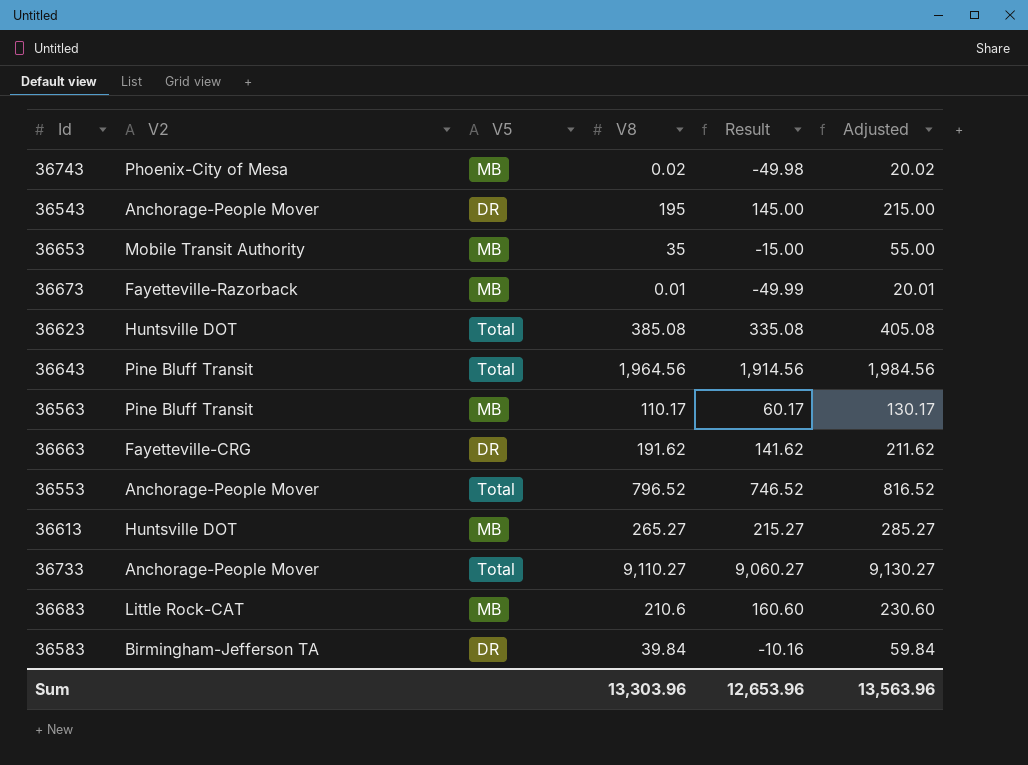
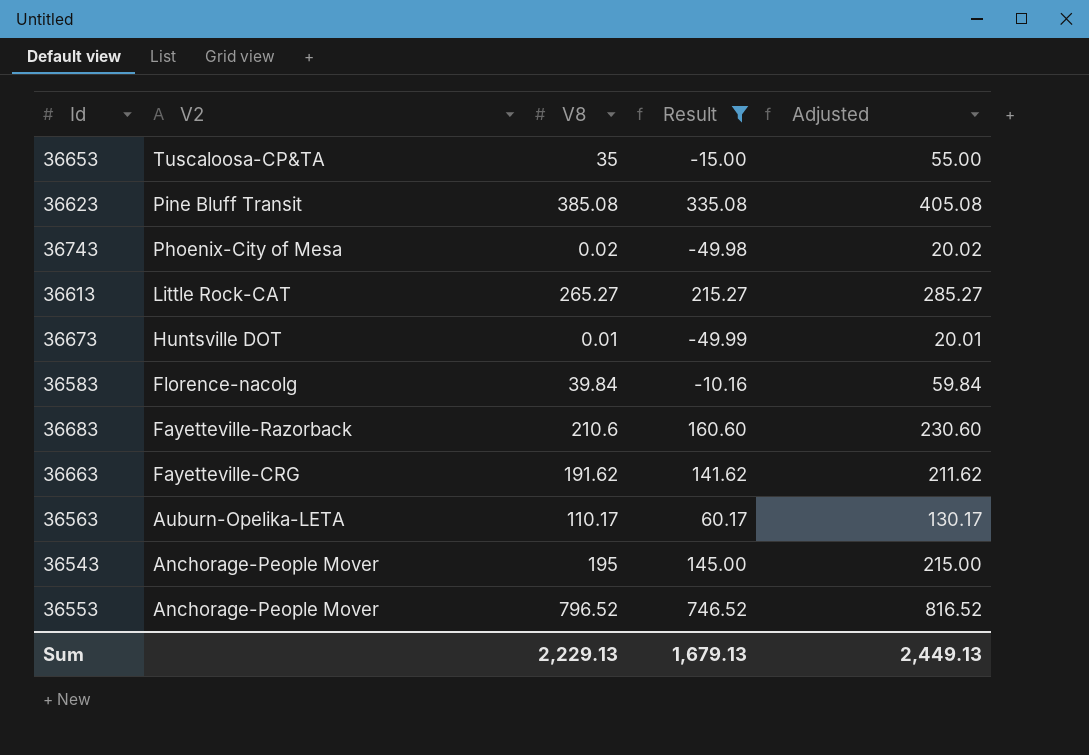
filter: none -> Result <= 746.52
row order: none -> V2 descending
column V5 | position: 3 -> none
36653 | V2: Mobile Transit Authority -> Tuscaloosa-CP&TA
36623 | V2: Huntsville DOT -> Pine Bluff Transit
36613 | V2: Huntsville DOT -> Little Rock-CAT
36673 | V2: Fayetteville-Razorback -> Huntsville DOT
36583 | V2: Birmingham-Jefferson TA -> Florence-nacolg
36683 | V2: Little Rock-CAT -> Fayetteville-Razorback
36563 | V2: Pine Bluff Transit -> Auburn-Opelika-LETA
Sum | V8: 13,303.96 -> 2,229.13
Sum | Result: 12,653.96 -> 1,679.13
Sum | Adjusted: 13,563.96 -> 2,449.13

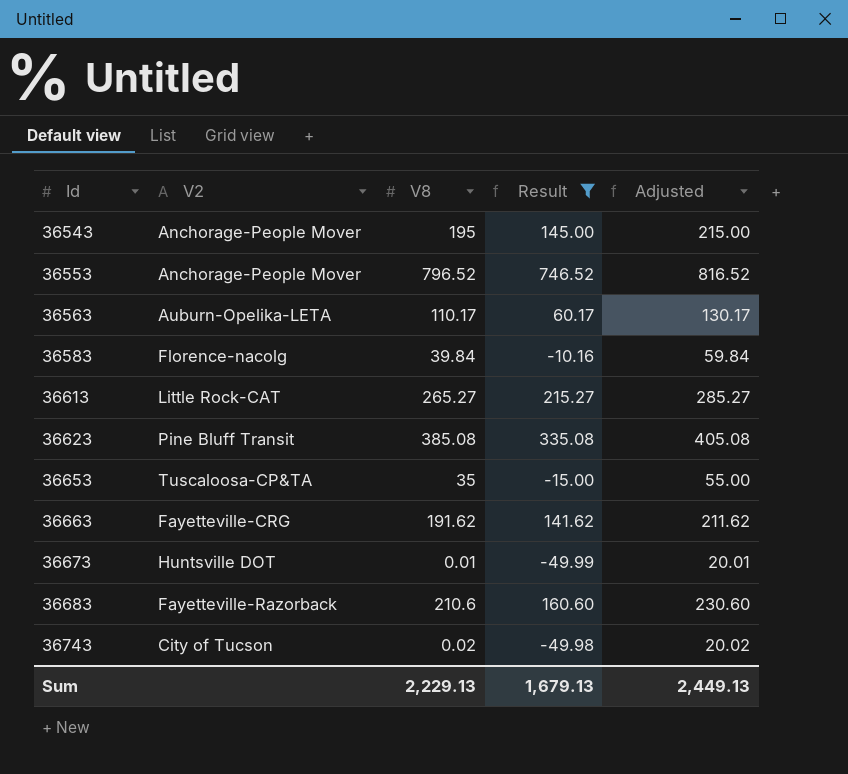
row order: V2 descending -> Id ascending
36743 | V2: Phoenix-City of Mesa -> City of Tucson

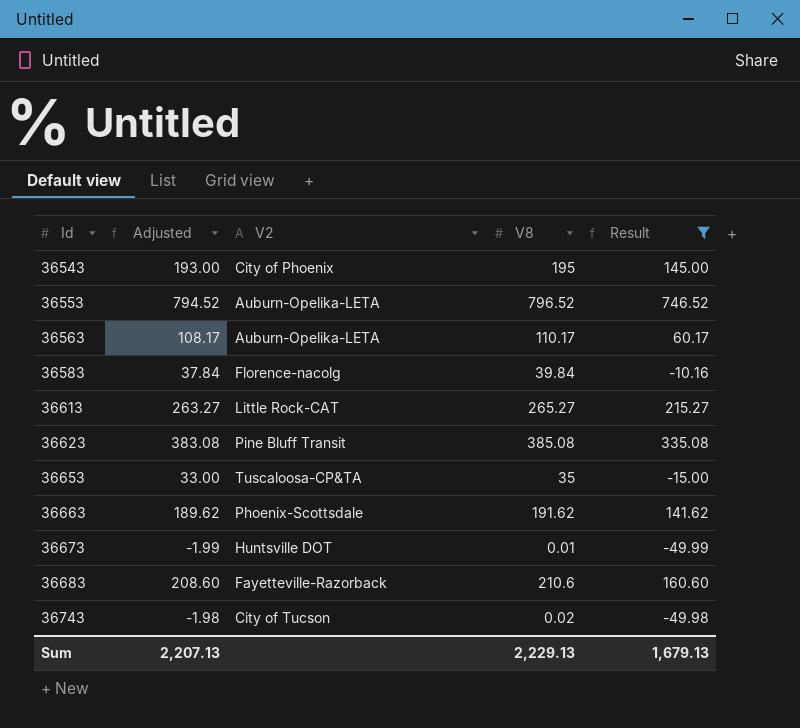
column Adjusted | formula: [V8] + 20 -> [V8] - 2
column Adjusted | position: 5 -> 2
36543 | V2: Anchorage-People Mover -> City of Phoenix
36553 | V2: Anchorage-People Mover -> Auburn-Opelika-LETA
36663 | V2: Fayetteville-CRG -> Phoenix-Scottsdale
Sum | Adjusted: 2,449.13 -> 2,207.13

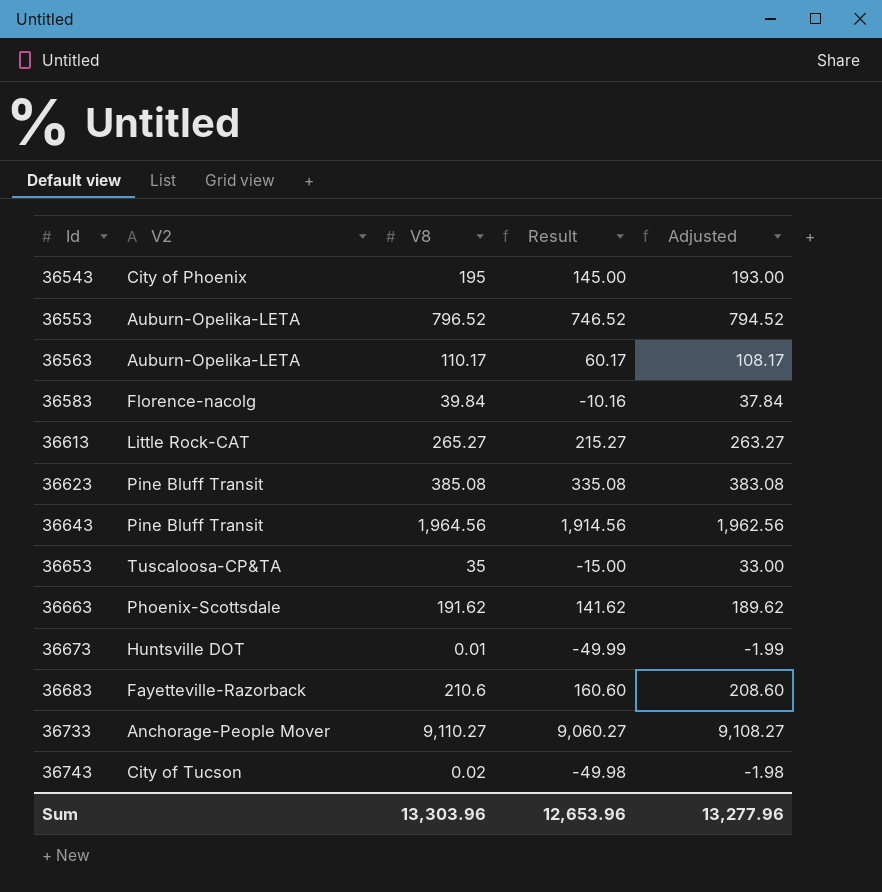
filter: Result <= 746.52 -> none
column Adjusted | position: 2 -> 5
Sum | V8: 2,229.13 -> 13,303.96
Sum | Result: 1,679.13 -> 12,653.96
Sum | Adjusted: 2,207.13 -> 13,277.96

